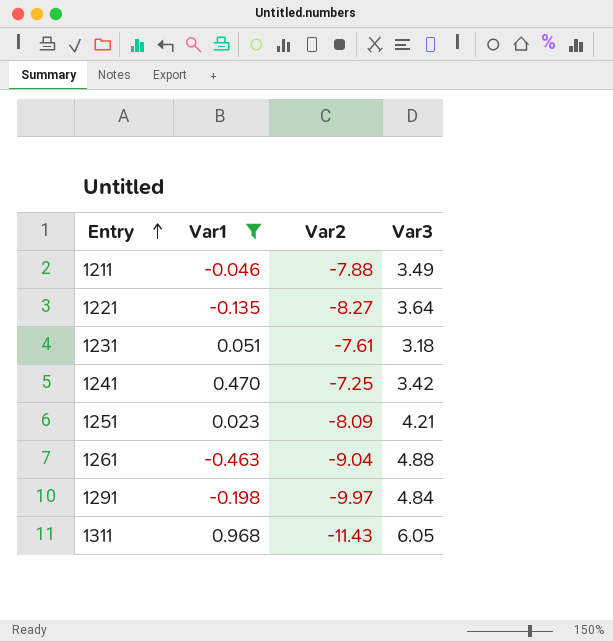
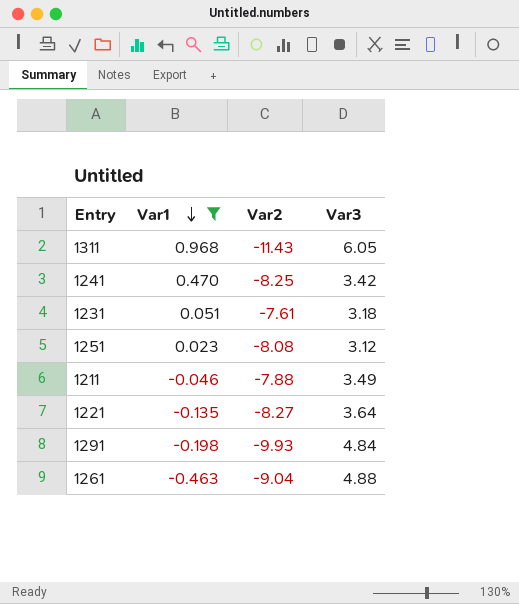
row order: Entry ascending -> Var1 descending
1241 | Var2: -7.25 -> -8.25
1251 | Var2: -8.09 -> -8.08
1251 | Var3: 4.21 -> 3.12
1291 | Var2: -9.97 -> -9.93

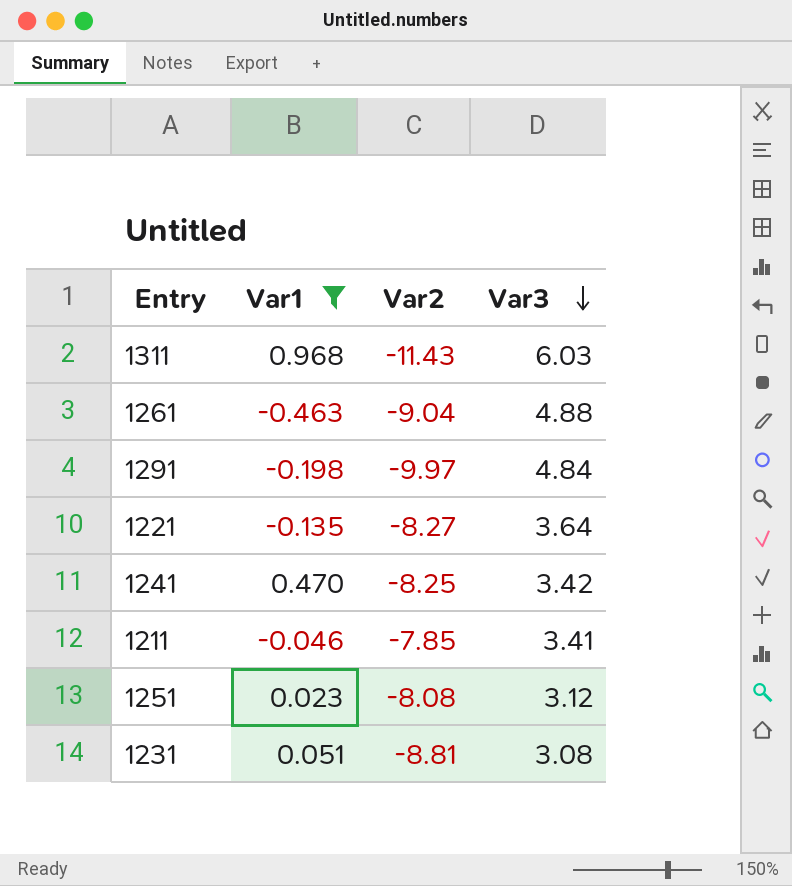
row order: Var1 descending -> Var3 descending
1311 | Var3: 6.05 -> 6.03
1291 | Var2: -9.93 -> -9.97
1211 | Var2: -7.88 -> -7.85
1211 | Var3: 3.49 -> 3.41
1231 | Var2: -7.61 -> -8.81
1231 | Var3: 3.18 -> 3.08

